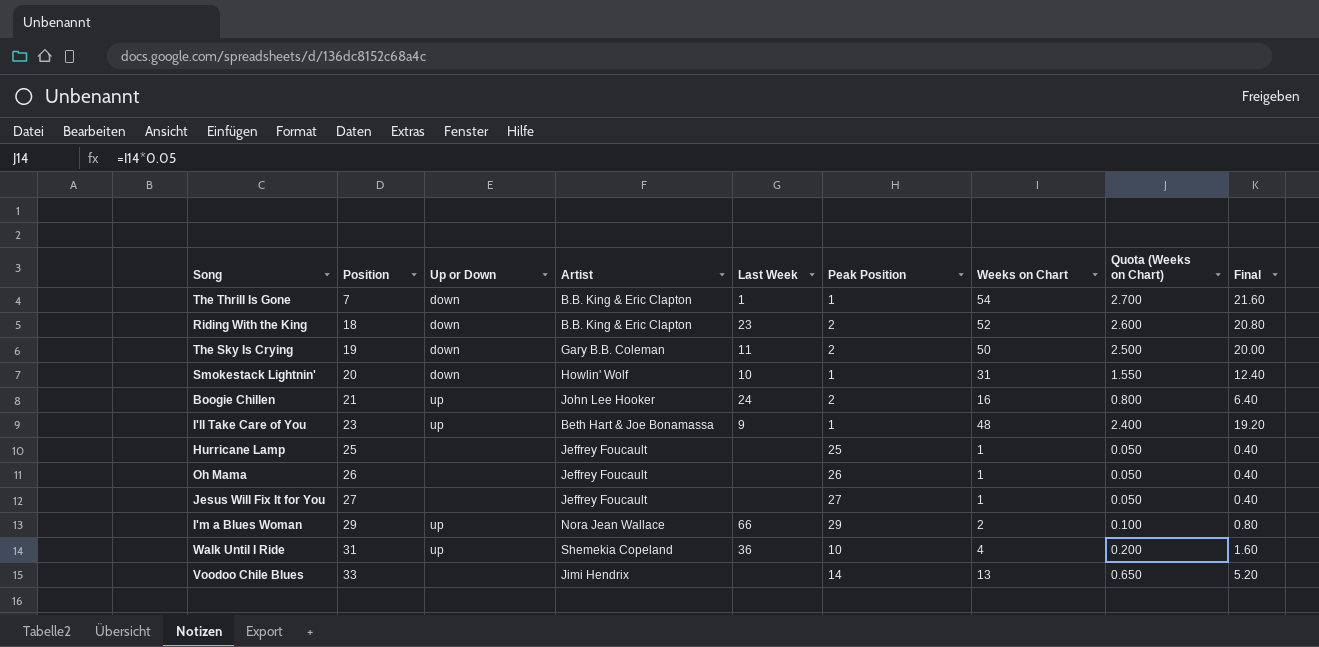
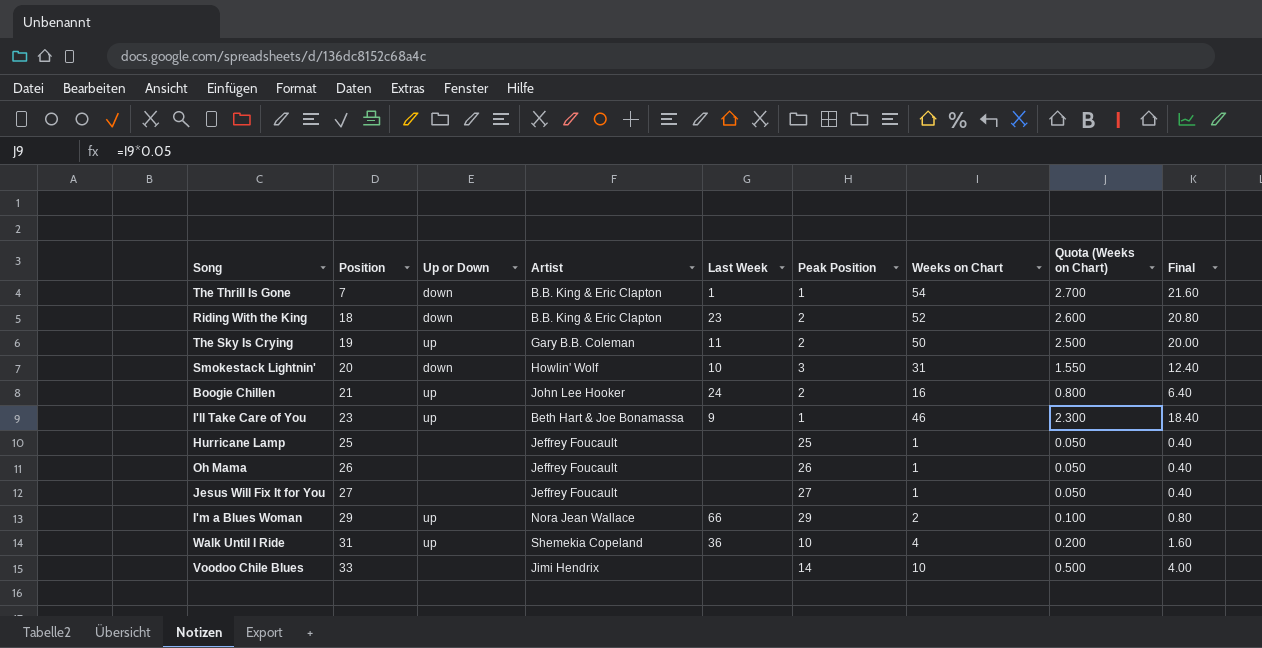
The Sky Is Crying | Up or Down: down -> up
Smokestack Lightnin' | Peak Position: 1 -> 3
I'll Take Care of You | Weeks on Chart: 48 -> 46
I'll Take Care of You | Quota (Weeks on Chart): 2.400 -> 2.300
I'll Take Care of You | Final: 19.20 -> 18.40
Voodoo Chile Blues | Weeks on Chart: 13 -> 10
Voodoo Chile Blues | Quota (Weeks on Chart): 0.650 -> 0.500
Voodoo Chile Blues | Final: 5.20 -> 4.00

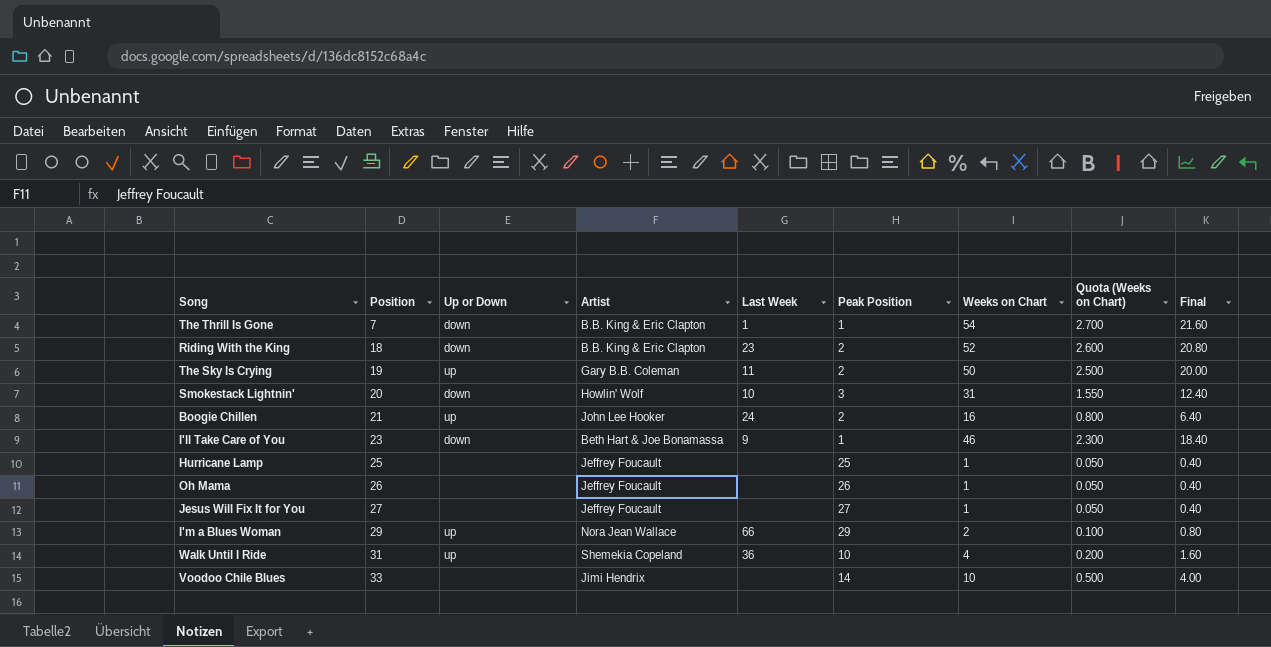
I'll Take Care of You | Up or Down: up -> down

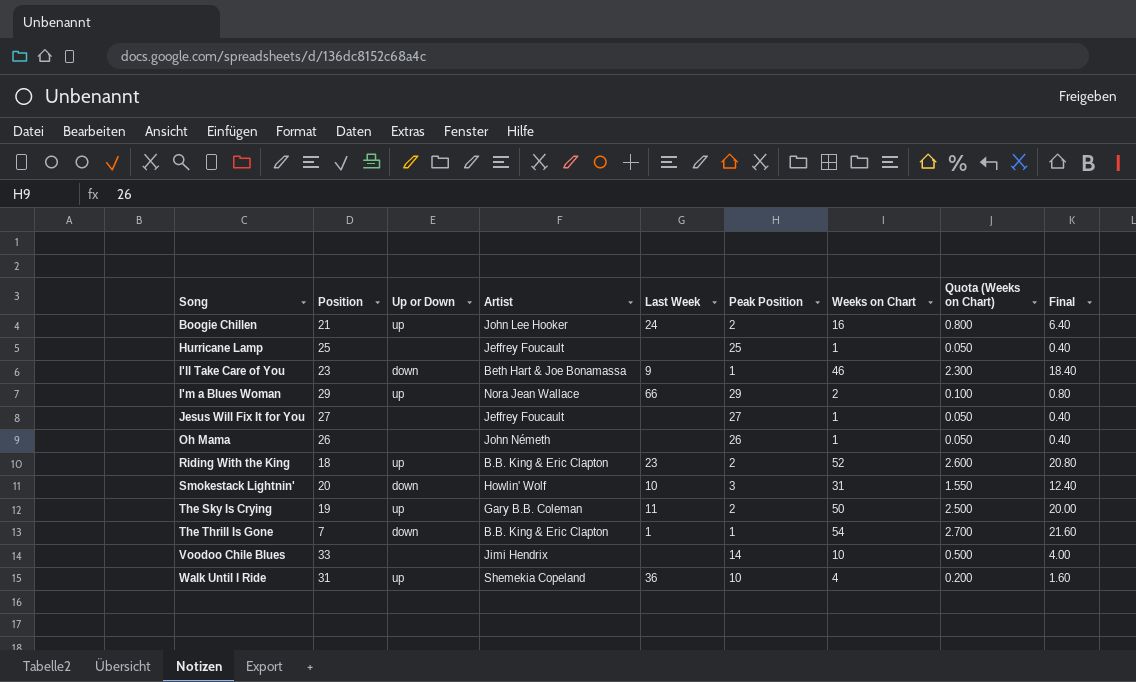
row order: Position ascending -> Song ascending
Oh Mama | Artist: Jeffrey Foucault -> John Németh
Riding With the King | Up or Down: down -> up

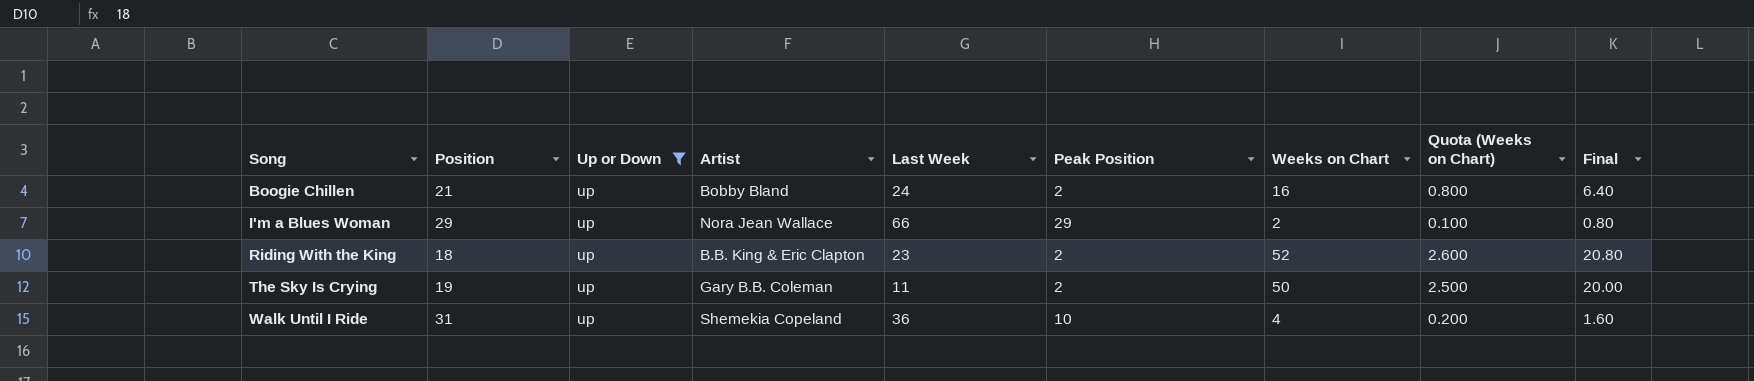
filter: none -> Up or Down = up
Boogie Chillen | Artist: John Lee Hooker -> Bobby Bland

